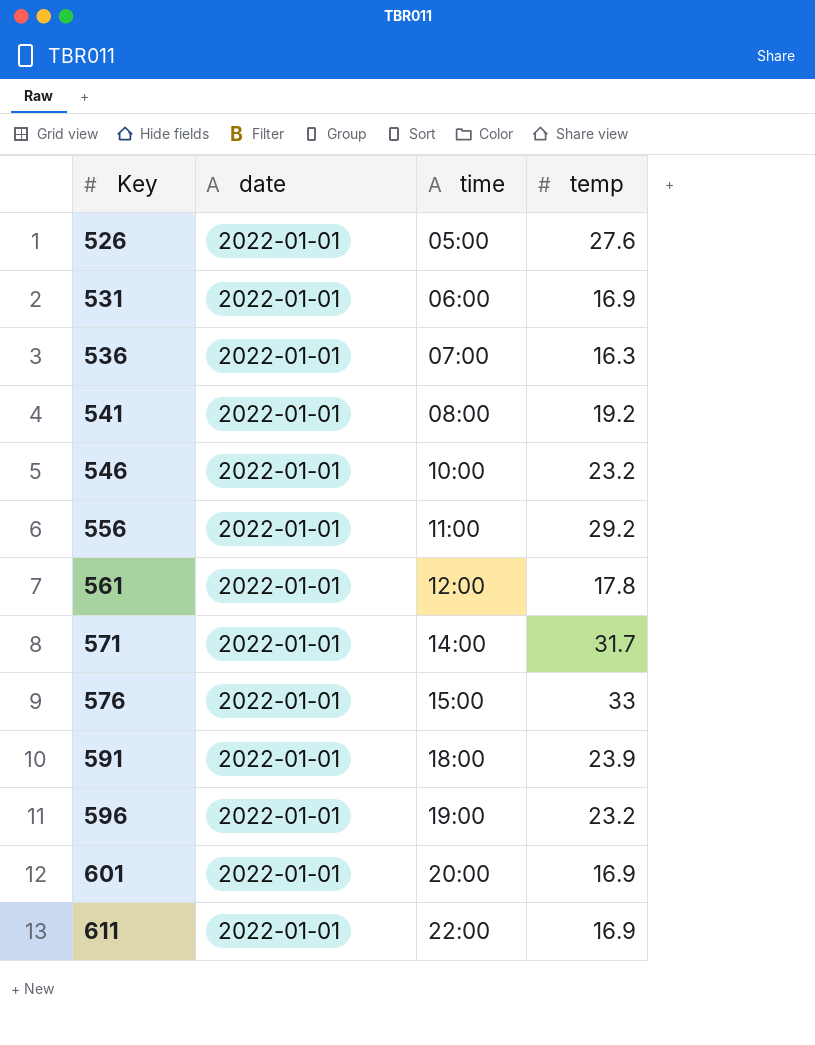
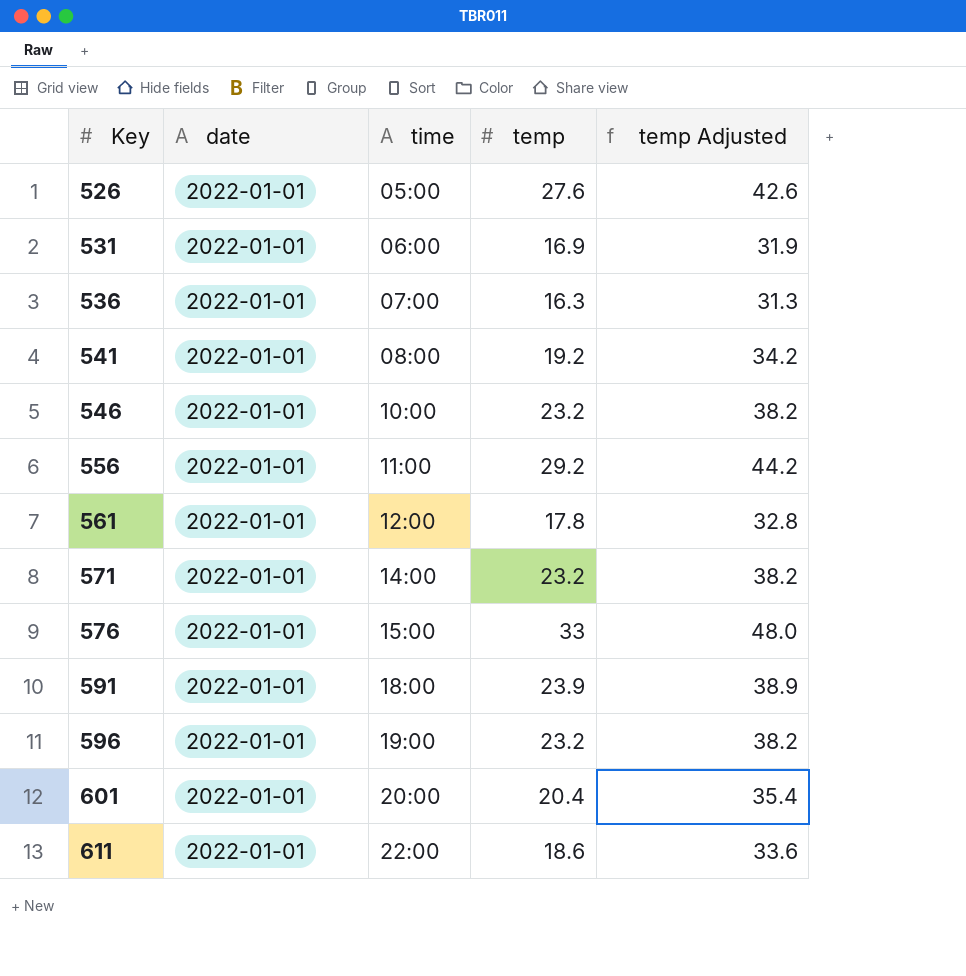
column temp Adjusted | formula: none -> [temp] + 15
571 | temp: 31.7 -> 23.2
601 | temp: 16.9 -> 20.4
611 | temp: 16.9 -> 18.6

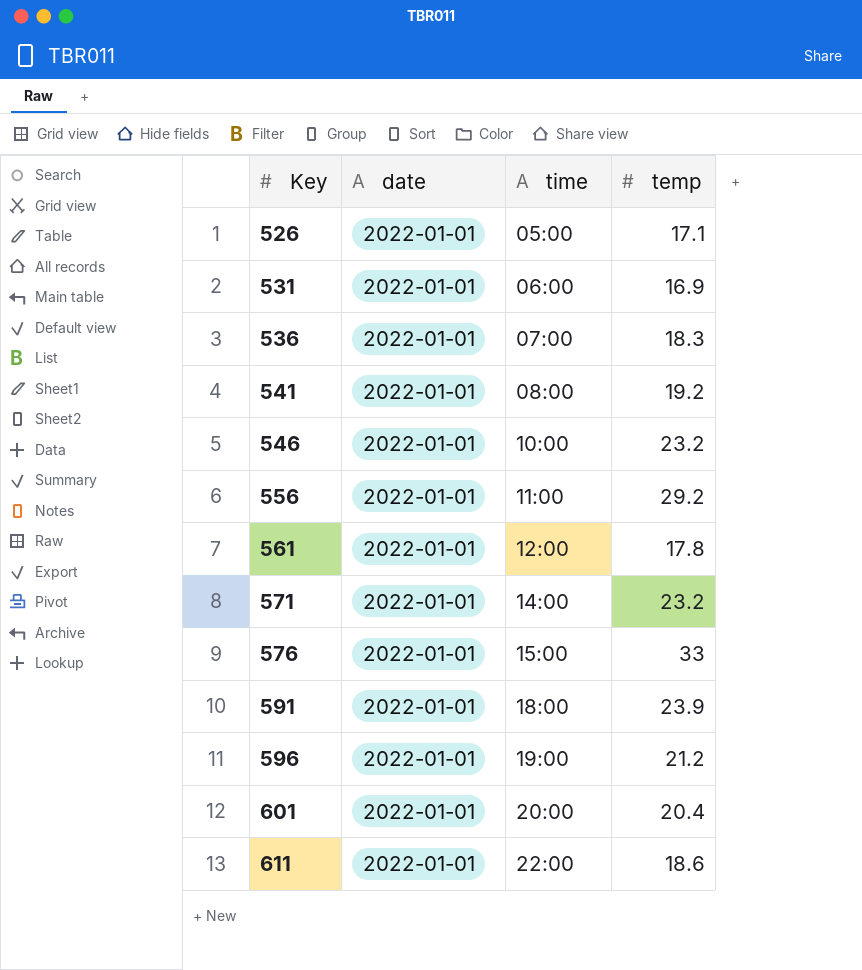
column temp Adjusted | formula: [temp] + 15 -> none
526 | temp: 27.6 -> 17.1
536 | temp: 16.3 -> 18.3
596 | temp: 23.2 -> 21.2

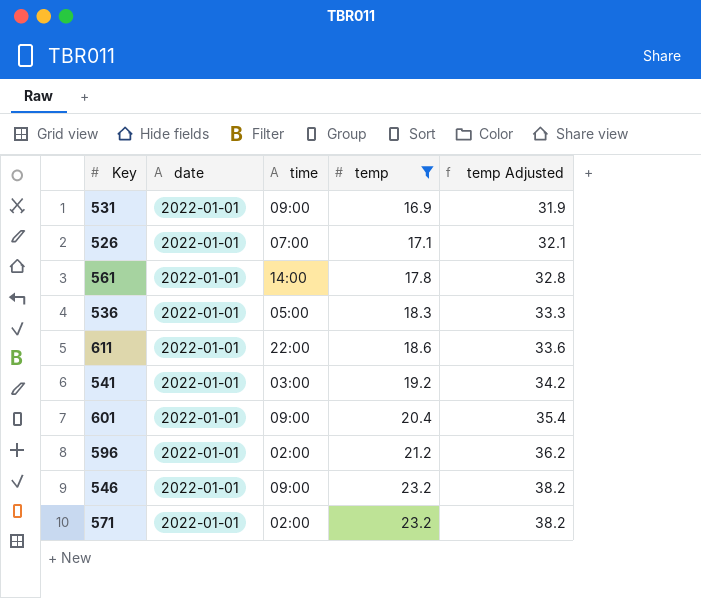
filter: none -> temp <= 23.2
row order: Key ascending -> temp ascending
column temp Adjusted | formula: none -> [temp] + 15
531 | time: 06:00 -> 09:00
526 | time: 05:00 -> 07:00
561 | time: 12:00 -> 14:00
536 | time: 07:00 -> 05:00
541 | time: 08:00 -> 03:00
601 | time: 20:00 -> 09:00
596 | time: 19:00 -> 02:00
546 | time: 10:00 -> 09:00
571 | time: 14:00 -> 02:00

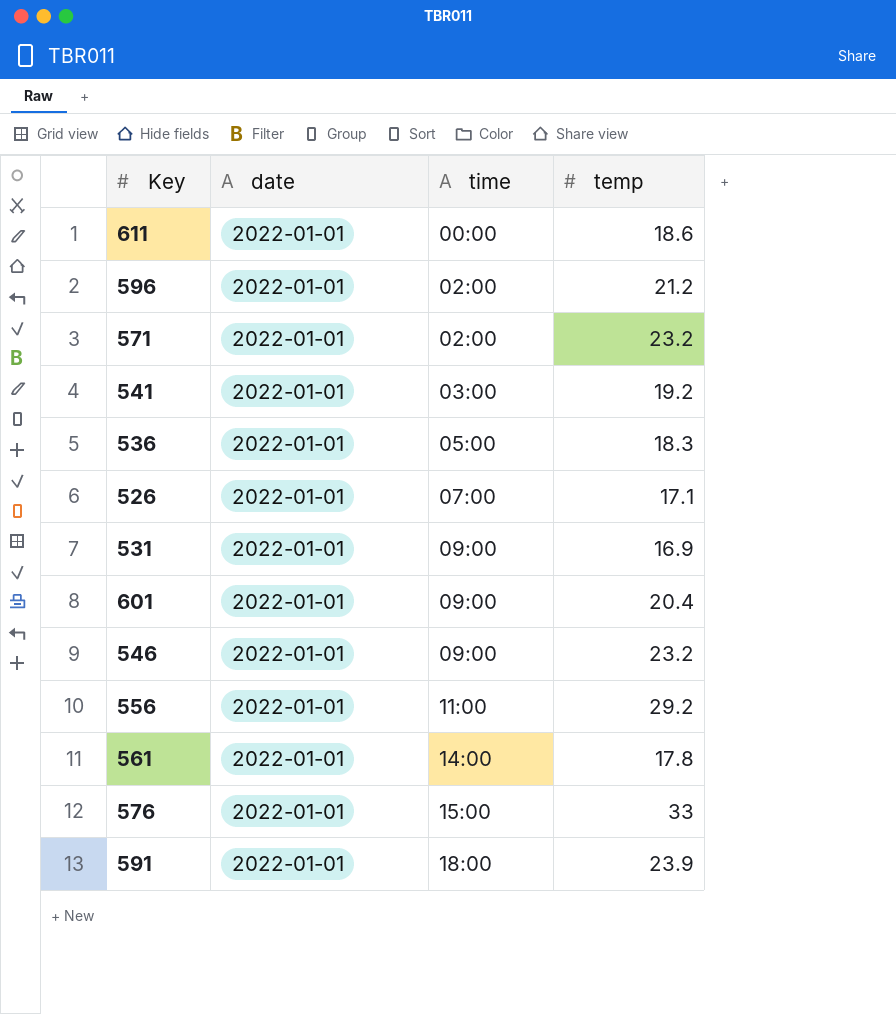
filter: temp <= 23.2 -> none
row order: temp ascending -> time ascending
column temp Adjusted | formula: [temp] + 15 -> none
611 | time: 22:00 -> 00:00

